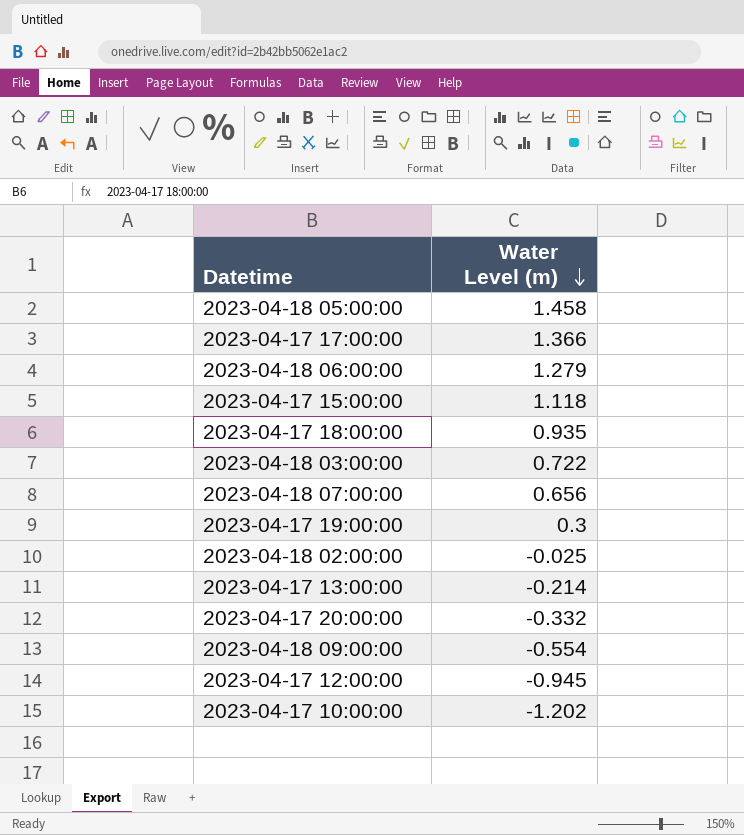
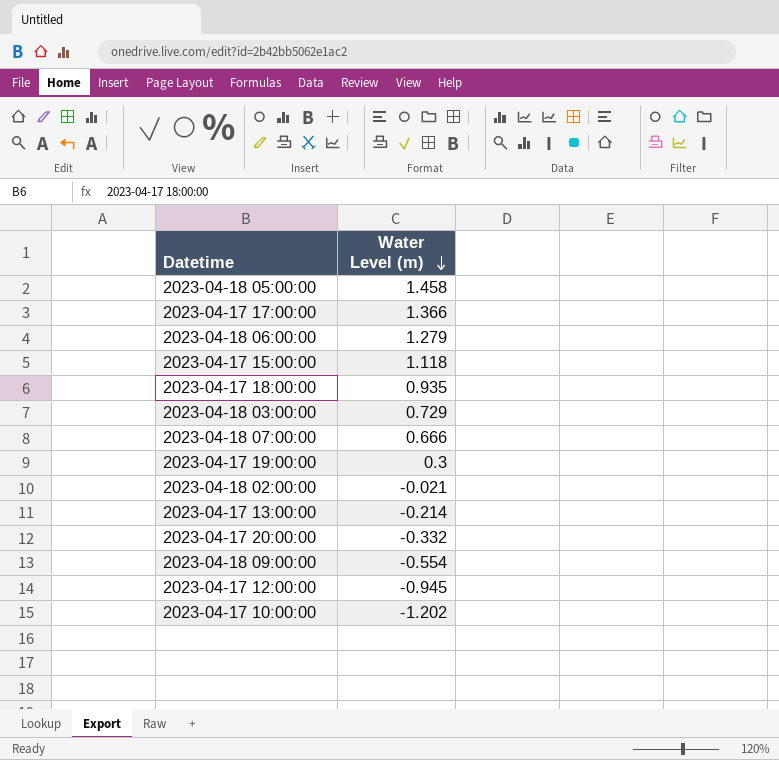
2023-04-18 03:00:00 | Water Level (m): 0.722 -> 0.729
2023-04-18 07:00:00 | Water Level (m): 0.656 -> 0.666
2023-04-18 02:00:00 | Water Level (m): -0.025 -> -0.021

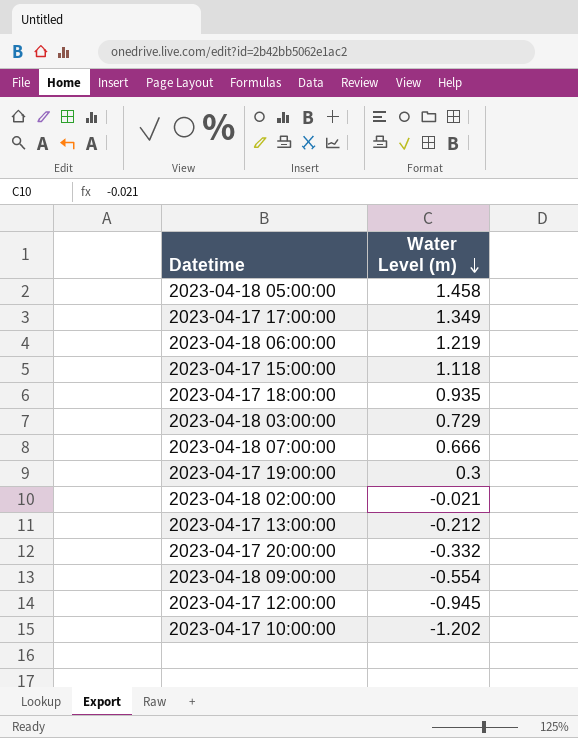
2023-04-17 17:00:00 | Water Level (m): 1.366 -> 1.349
2023-04-18 06:00:00 | Water Level (m): 1.279 -> 1.219
2023-04-17 13:00:00 | Water Level (m): -0.214 -> -0.212

